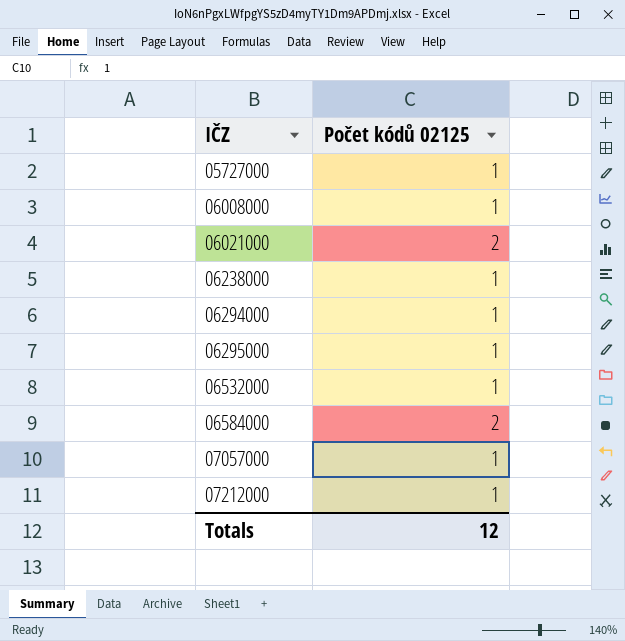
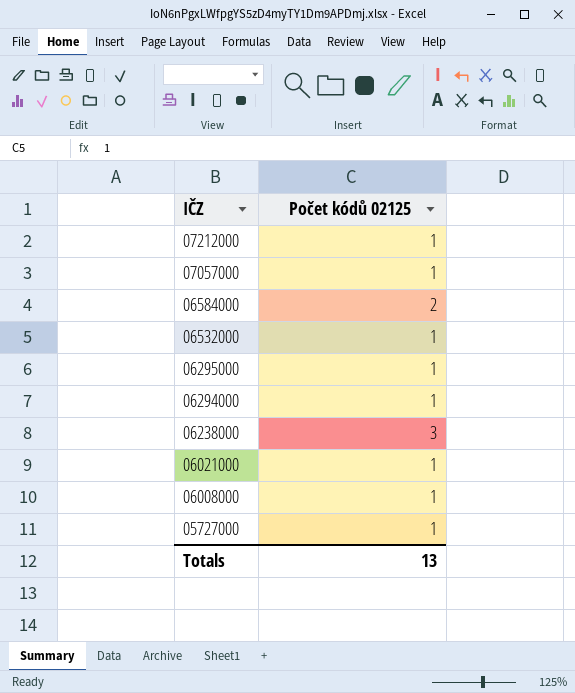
row order: IČZ ascending -> IČZ descending
06238000 | Počet kódů 02125: 1 -> 3
06021000 | Počet kódů 02125: 2 -> 1
Totals | Počet kódů 02125: 12 -> 13

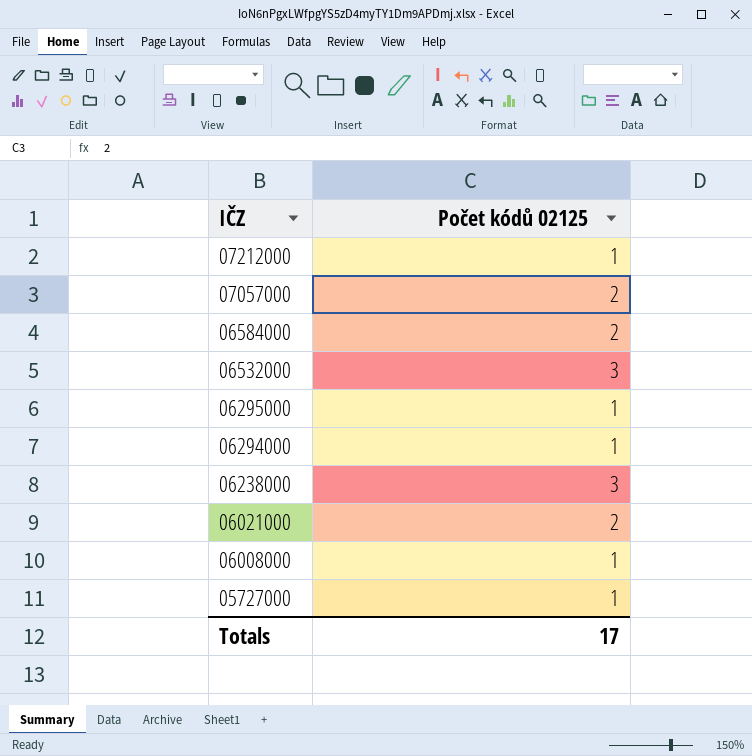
07057000 | Počet kódů 02125: 1 -> 2
06532000 | Počet kódů 02125: 1 -> 3
06021000 | Počet kódů 02125: 1 -> 2
Totals | Počet kódů 02125: 13 -> 17

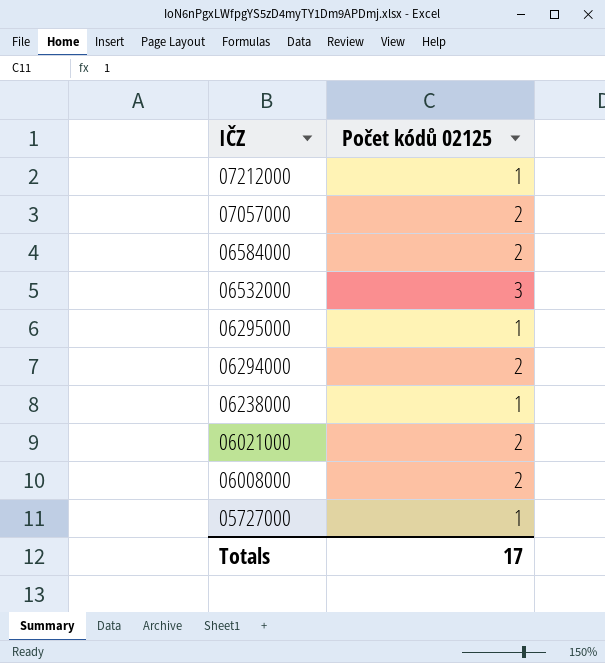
06294000 | Počet kódů 02125: 1 -> 2
06238000 | Počet kódů 02125: 3 -> 1
06008000 | Počet kódů 02125: 1 -> 2

